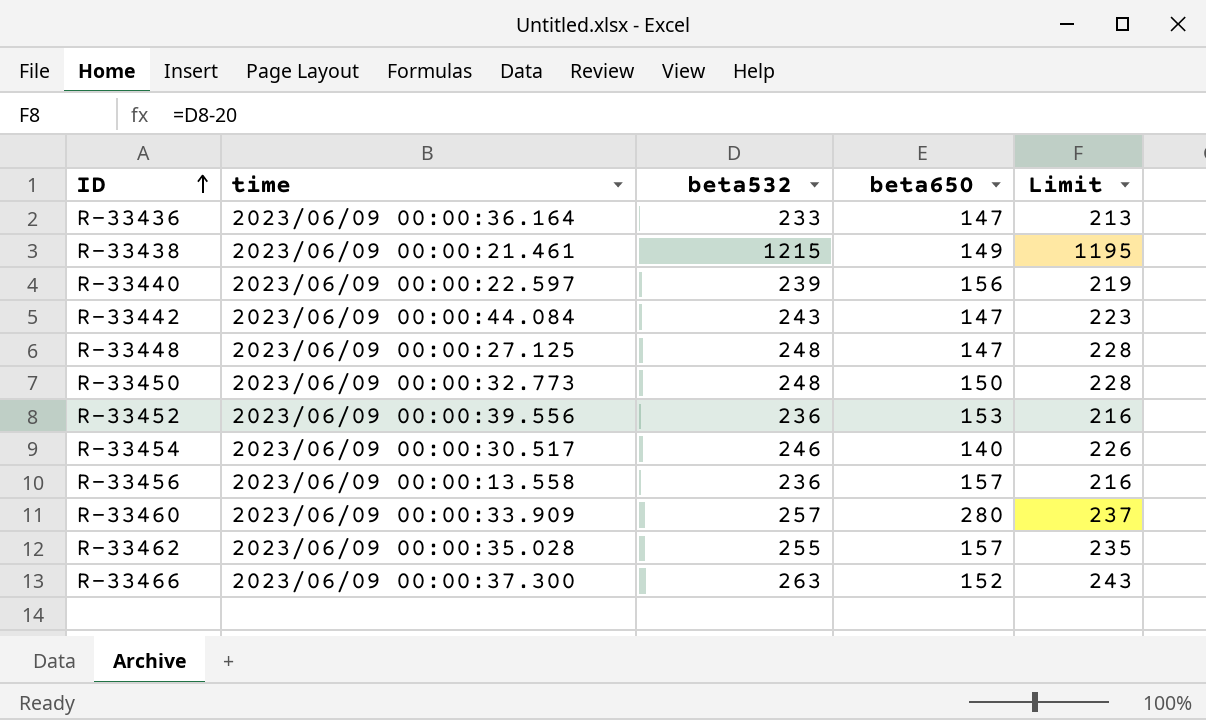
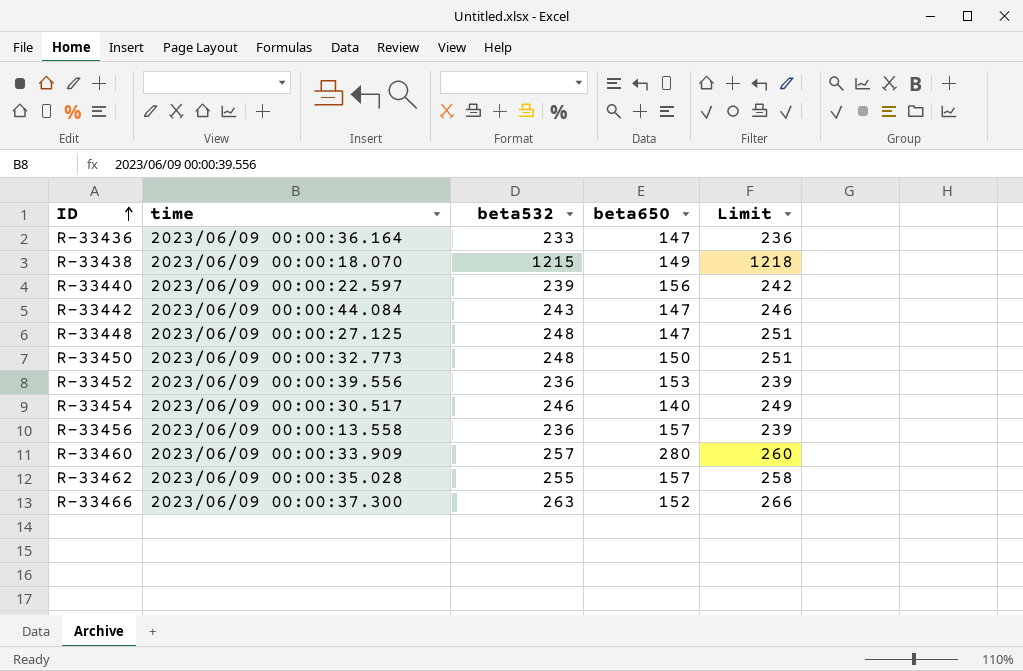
column Limit | formula: [beta532] - 20 -> [beta532] + 3
R-33438 | time: 2023/06/09 00:00:21.461 -> 2023/06/09 00:00:18.070

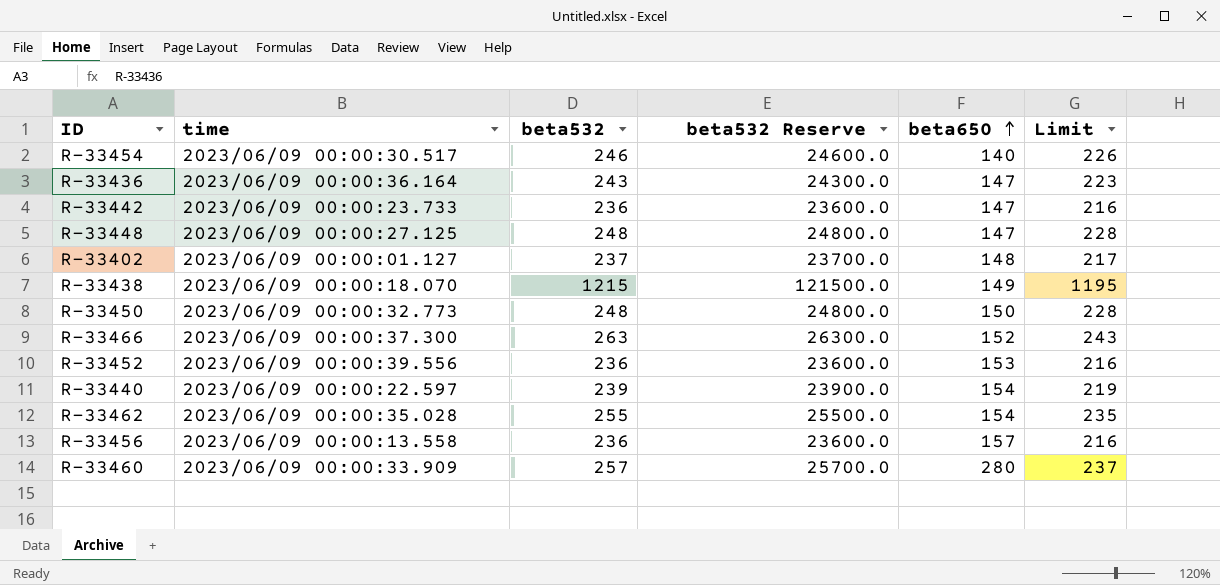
row order: ID ascending -> beta650 ascending
column beta532 Reserve | formula: none -> [beta532] * 100
column Limit | formula: [beta532] + 3 -> [beta532] - 20
R-33436 | beta532: 233 -> 243
R-33442 | time: 2023/06/09 00:00:44.084 -> 2023/06/09 00:00:23.733
R-33442 | beta532: 243 -> 236
row R-33402: none -> 2023/06/09 00:00:01.127 | 237 | 23700.0 | 148 | 217
R-33440 | beta650: 156 -> 154
R-33462 | beta650: 157 -> 154

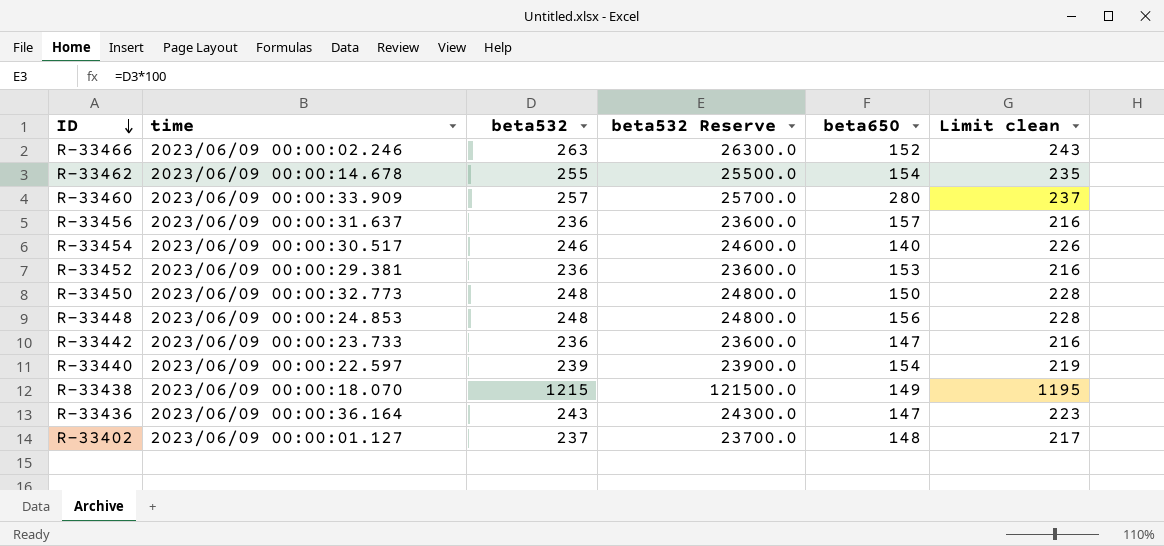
row order: beta650 ascending -> ID descending
column name: Limit -> Limit clean
R-33466 | time: 2023/06/09 00:00:37.300 -> 2023/06/09 00:00:02.246
R-33462 | time: 2023/06/09 00:00:35.028 -> 2023/06/09 00:00:14.678
R-33456 | time: 2023/06/09 00:00:13.558 -> 2023/06/09 00:00:31.637
R-33452 | time: 2023/06/09 00:00:39.556 -> 2023/06/09 00:00:29.381
R-33448 | time: 2023/06/09 00:00:27.125 -> 2023/06/09 00:00:24.853
R-33448 | beta650: 147 -> 156

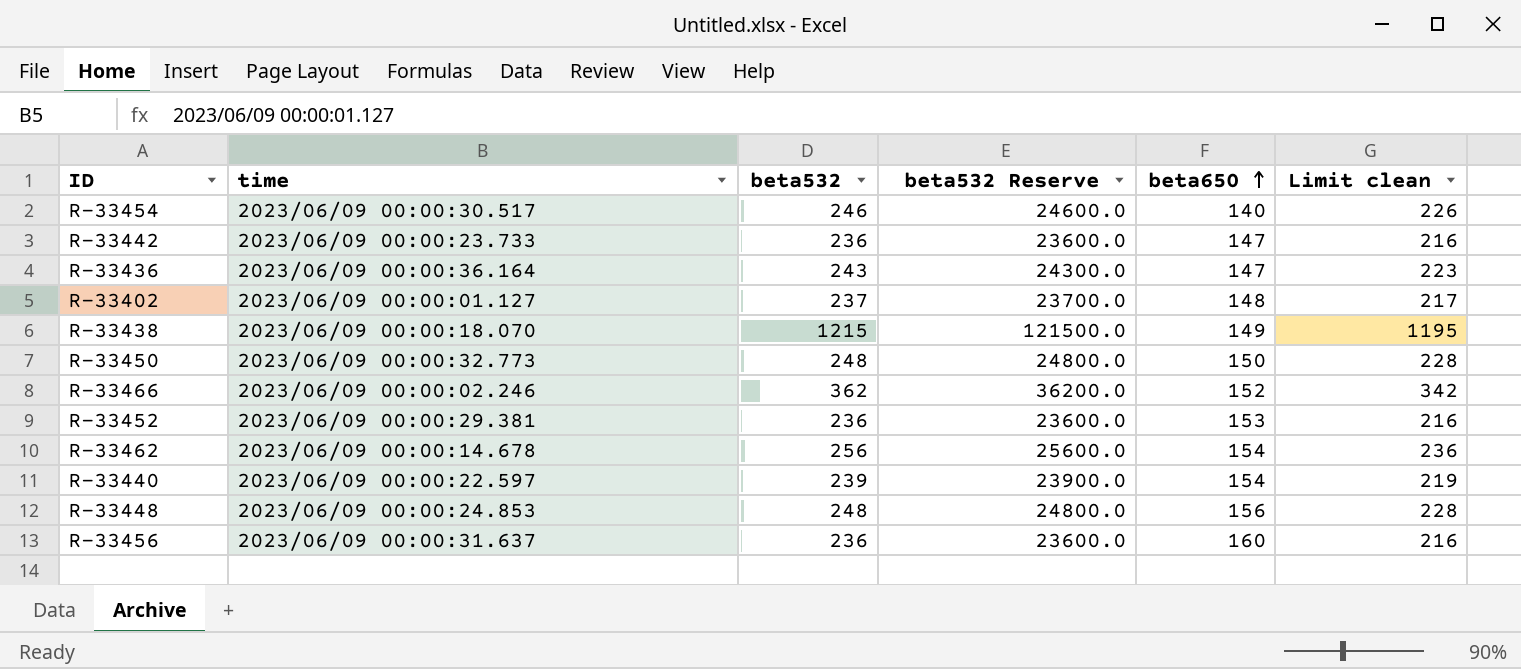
row order: ID descending -> beta650 ascending
row R-33460: 2023/06/09 00:00:33.909 | 257 | 25700.0 | 280 | 237 -> none
R-33466 | beta532: 263 -> 362
R-33466 | beta532 Reserve: 26300.0 -> 36200.0
R-33466 | Limit clean: 243 -> 342
R-33462 | beta532: 255 -> 256
R-33462 | beta532 Reserve: 25500.0 -> 25600.0
R-33462 | Limit clean: 235 -> 236
R-33456 | beta650: 157 -> 160

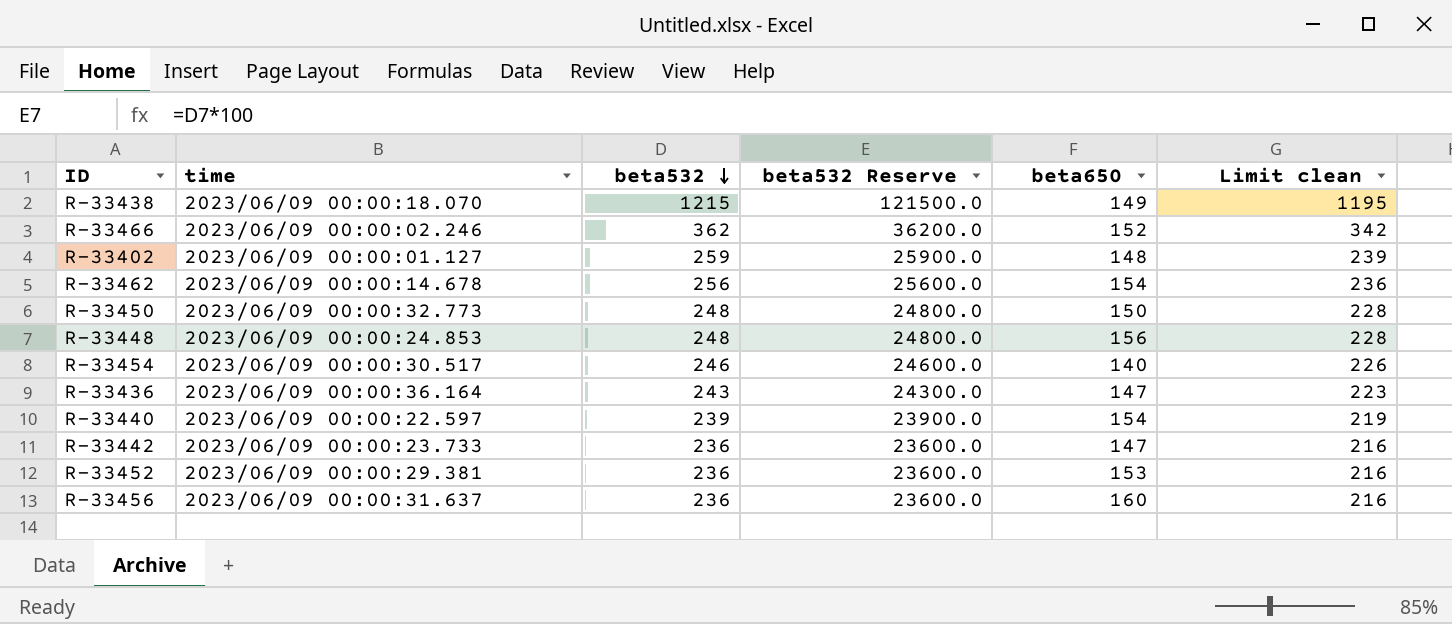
row order: beta650 ascending -> beta532 descending
R-33402 | beta532: 237 -> 259
R-33402 | beta532 Reserve: 23700.0 -> 25900.0
R-33402 | Limit clean: 217 -> 239

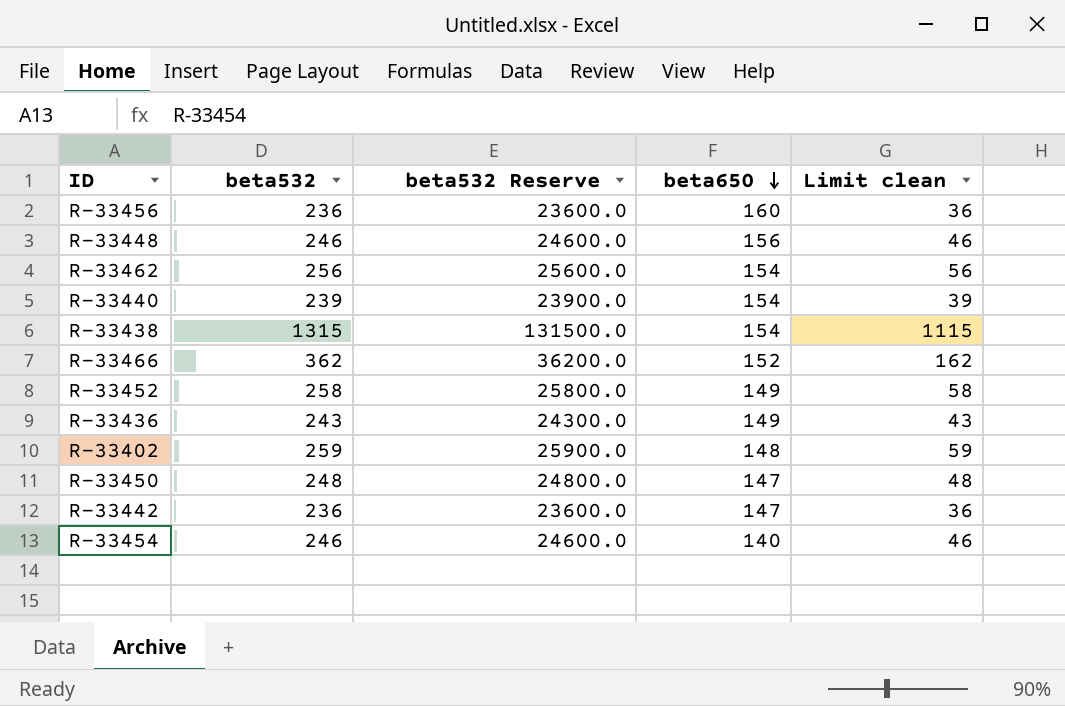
row order: beta532 descending -> beta650 descending
column time | position: 2 -> none
column Limit clean | formula: [beta532] - 20 -> [beta532] - 200
R-33448 | beta532: 248 -> 246
R-33448 | beta532 Reserve: 24800.0 -> 24600.0
R-33438 | beta532: 1215 -> 1315
R-33438 | beta532 Reserve: 121500.0 -> 131500.0
R-33438 | beta650: 149 -> 154
R-33452 | beta532: 236 -> 258
R-33452 | beta532 Reserve: 23600.0 -> 25800.0
R-33452 | beta650: 153 -> 149
R-33436 | beta650: 147 -> 149
R-33450 | beta650: 150 -> 147

